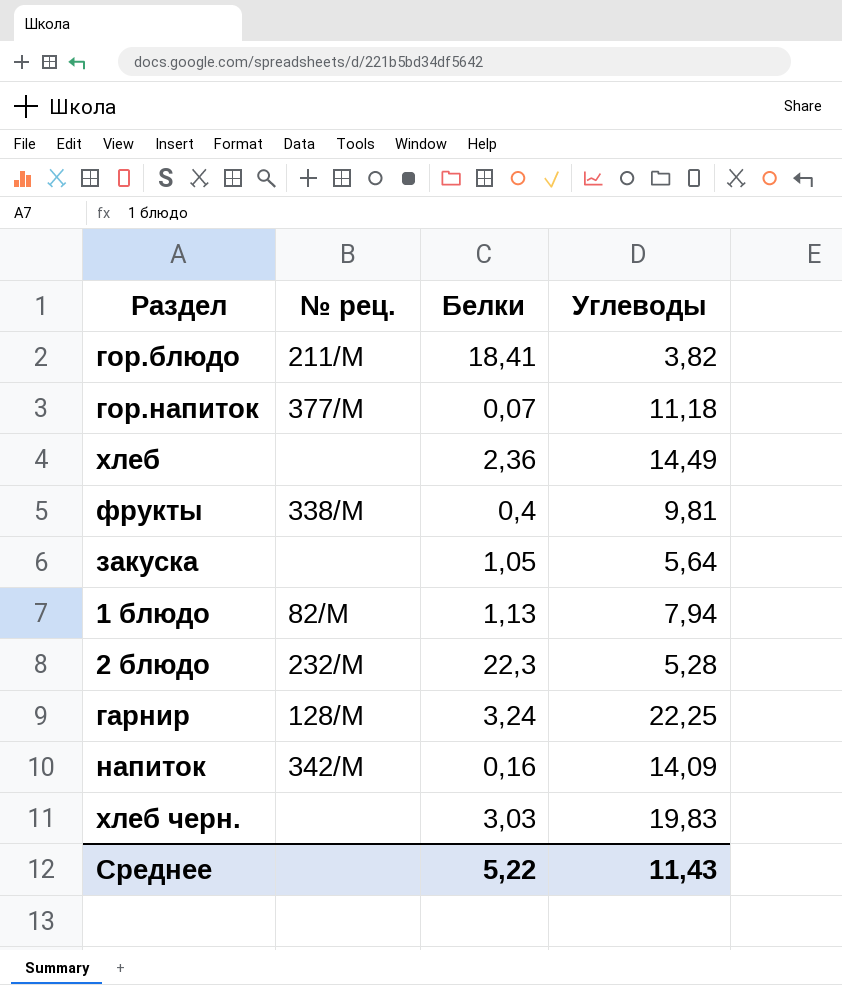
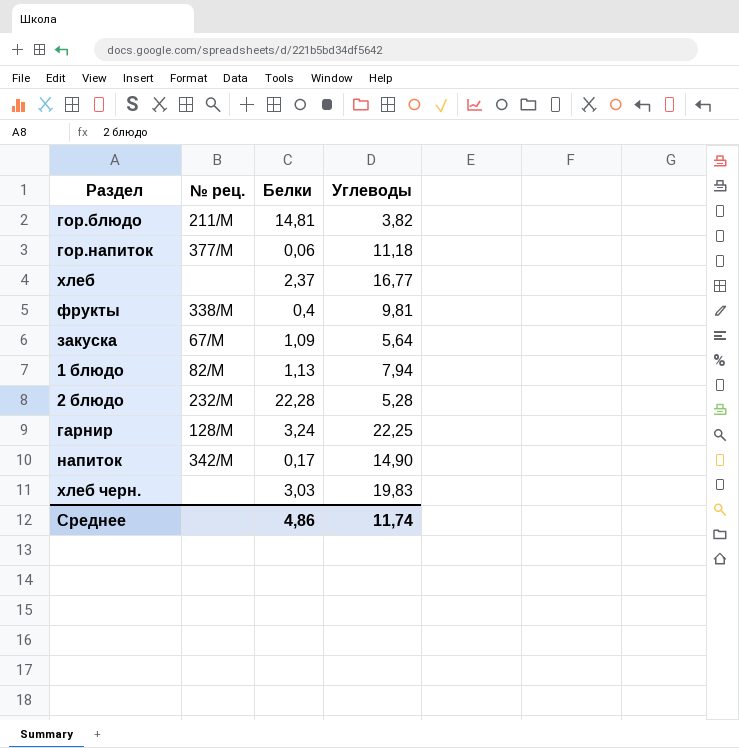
гор.блюдо | Белки: 18,41 -> 14,81
гор.напиток | Белки: 0,07 -> 0,06
хлеб | Белки: 2,36 -> 2,37
хлеб | Углеводы: 14,49 -> 16,77
закуска | № рец.: none -> 67/М
закуска | Белки: 1,05 -> 1,09
2 блюдо | Белки: 22,3 -> 22,28
напиток | Белки: 0,16 -> 0,17
напиток | Углеводы: 14,09 -> 14,90
Среднее | Белки: 5,22 -> 4,86
Среднее | Углеводы: 11,43 -> 11,74

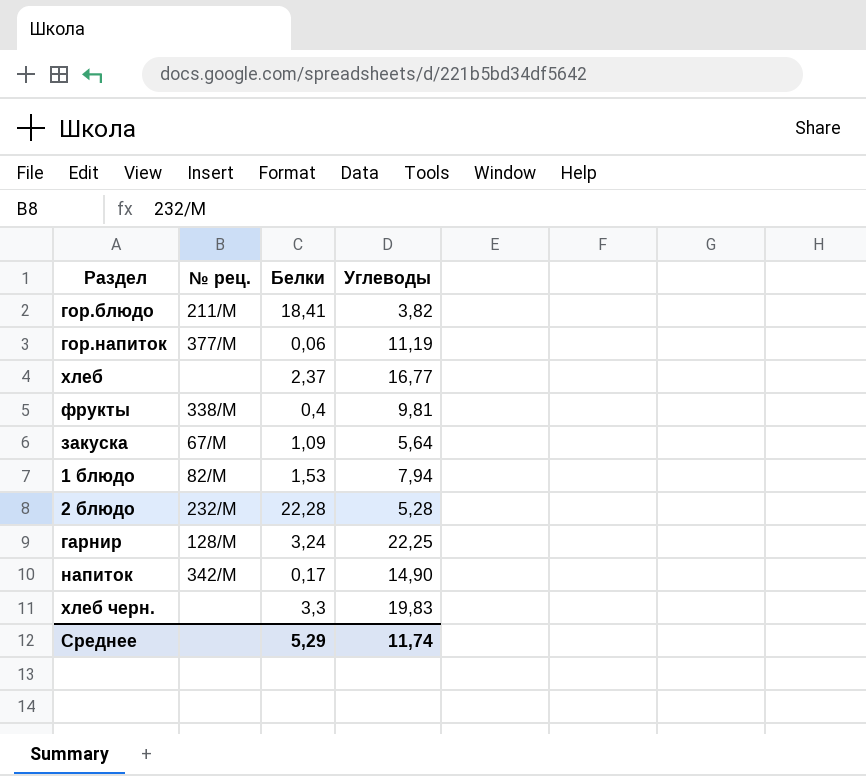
гор.блюдо | Белки: 14,81 -> 18,41
гор.напиток | Углеводы: 11,18 -> 11,19
1 блюдо | Белки: 1,13 -> 1,53
хлеб черн. | Белки: 3,03 -> 3,3
Среднее | Белки: 4,86 -> 5,29

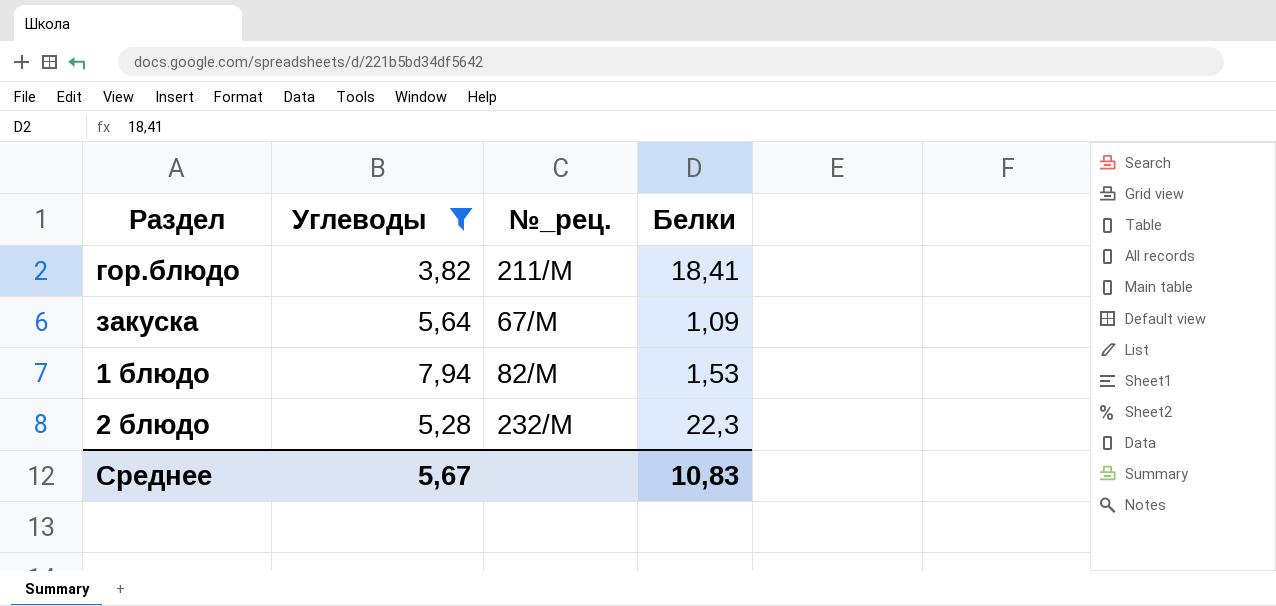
filter: none -> Углеводы <= 7,94
column Углеводы | position: 4 -> 2
column name: № рец. -> №_рец.
2 блюдо | Белки: 22,28 -> 22,3
Среднее | Углеводы: 11,74 -> 5,67
Среднее | Белки: 5,29 -> 10,83

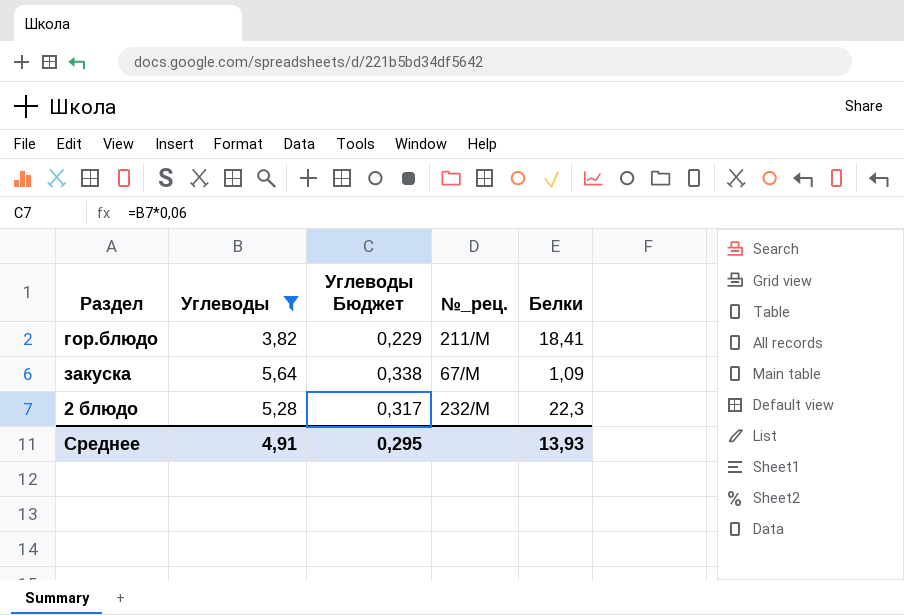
column Углеводы Бюджет | formula: none -> [Углеводы] * 0,06
row 1 блюдо: 7,94 | 82/М | 1,53 -> none
Среднее | Углеводы: 5,67 -> 4,91
Среднее | Белки: 10,83 -> 13,93

